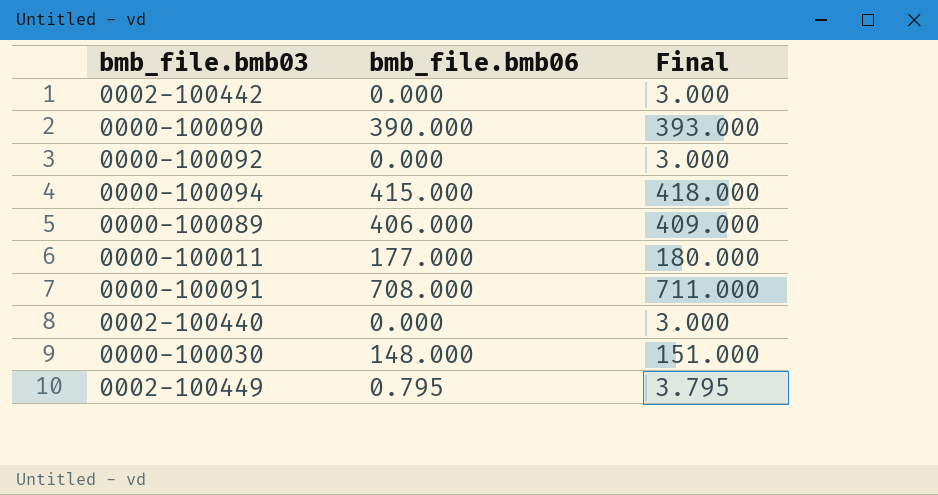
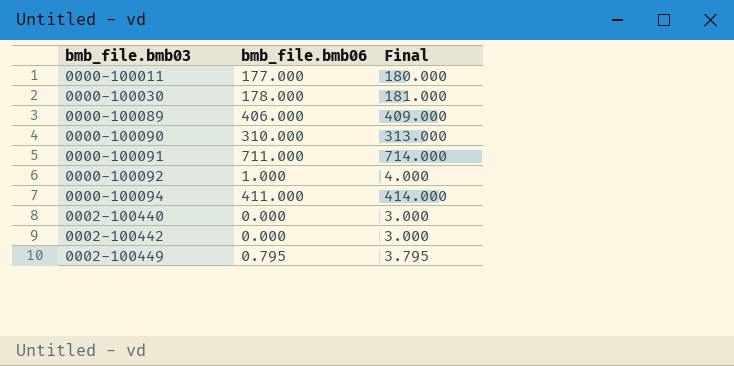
row order: none -> bmb_file.bmb03 ascending
0000-100030 | bmb_file.bmb06: 148.000 -> 178.000
0000-100030 | Final: 151.000 -> 181.000
0000-100090 | bmb_file.bmb06: 390.000 -> 310.000
0000-100090 | Final: 393.000 -> 313.000
0000-100091 | bmb_file.bmb06: 708.000 -> 711.000
0000-100091 | Final: 711.000 -> 714.000
0000-100092 | bmb_file.bmb06: 0.000 -> 1.000
0000-100092 | Final: 3.000 -> 4.000
0000-100094 | bmb_file.bmb06: 415.000 -> 411.000
0000-100094 | Final: 418.000 -> 414.000

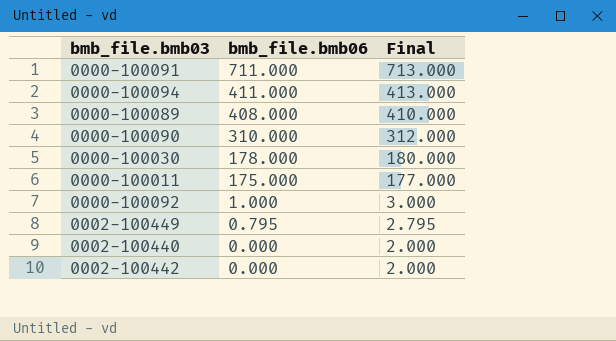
row order: bmb_file.bmb03 ascending -> bmb_file.bmb06 descending
column Final | formula: [bmb_file.bmb06] + 3 -> [bmb_file.bmb06] + 2
0000-100089 | bmb_file.bmb06: 406.000 -> 408.000
0000-100011 | bmb_file.bmb06: 177.000 -> 175.000

